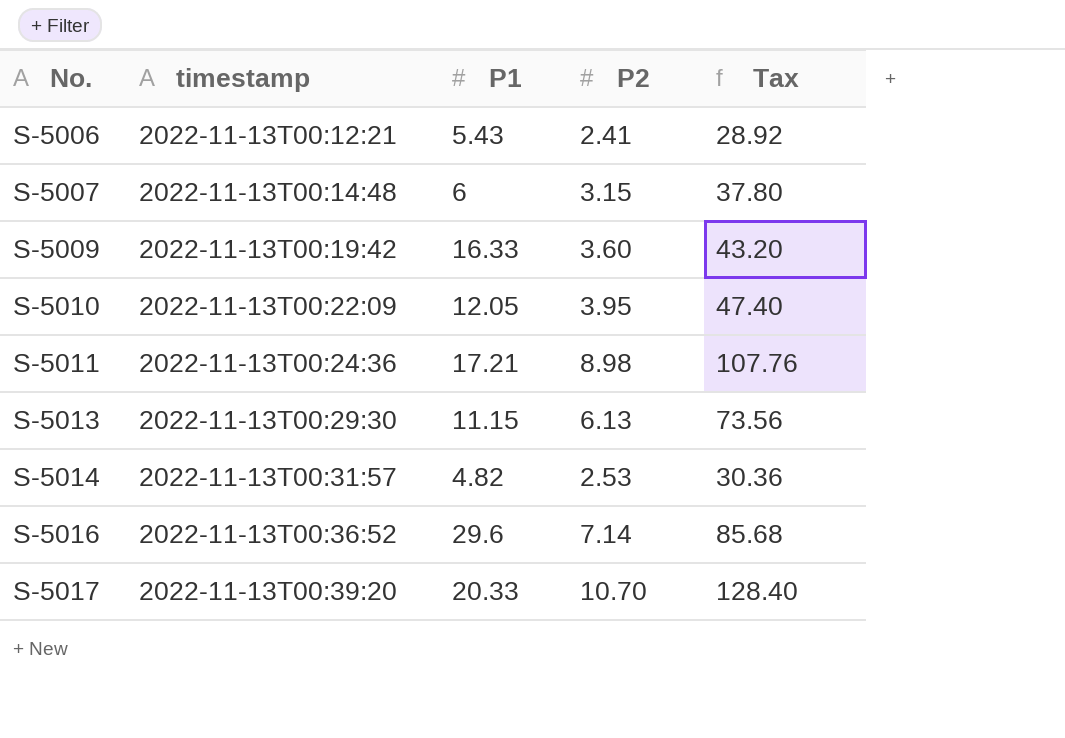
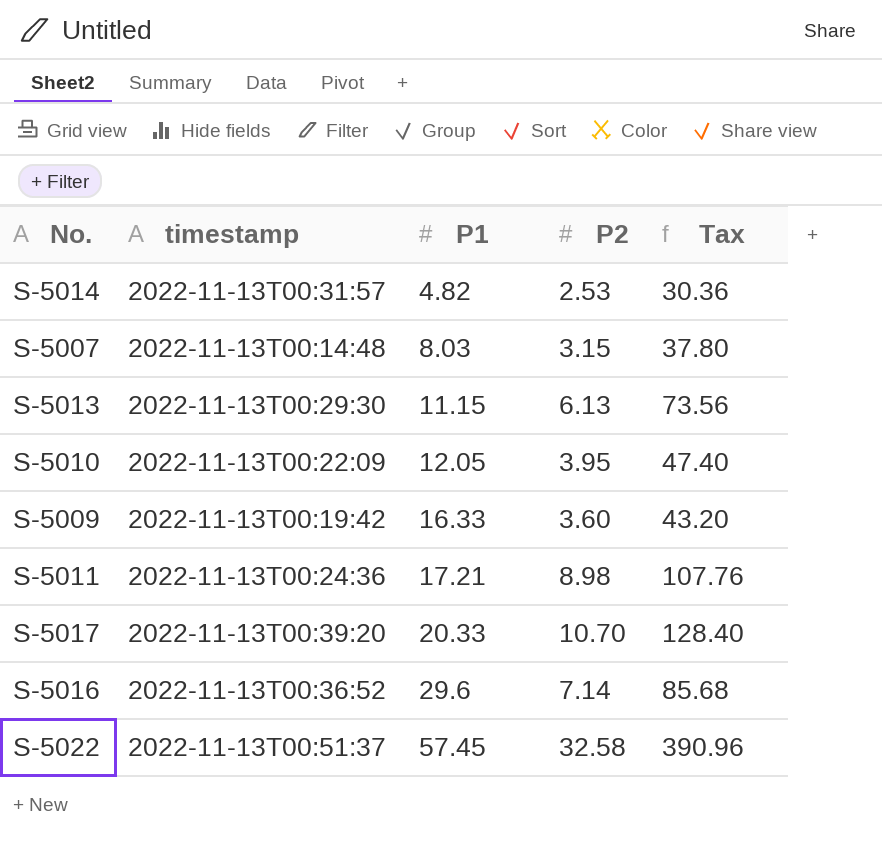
row order: No. ascending -> P1 ascending
row S-5006: 2022-11-13T00:12:21 | 5.43 | 2.41 | 28.92 -> none
S-5007 | P1: 6 -> 8.03
row S-5022: none -> 2022-11-13T00:51:37 | 57.45 | 32.58 | 390.96

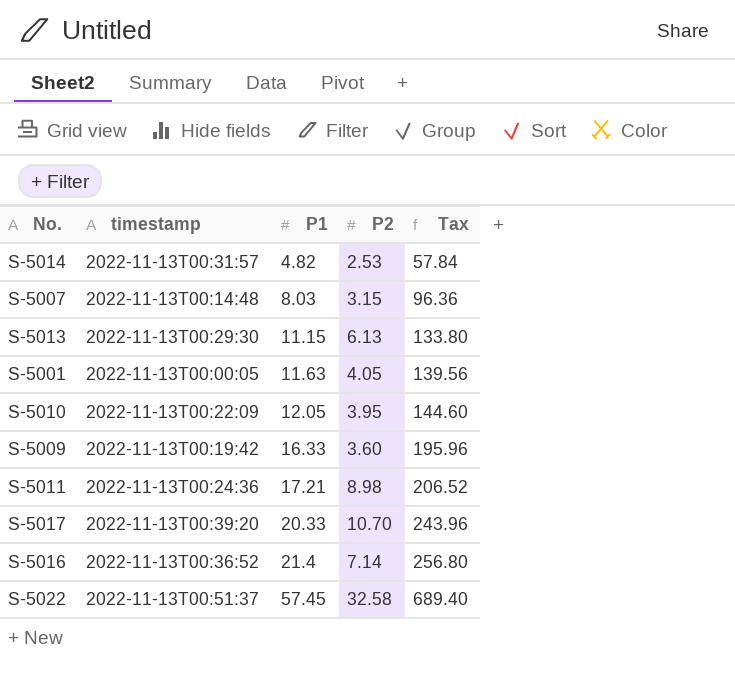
column Tax | formula: [P2] * 12 -> [P1] * 12
row S-5001: none -> 2022-11-13T00:00:05 | 11.63 | 4.05 | 139.56
S-5016 | P1: 29.6 -> 21.4

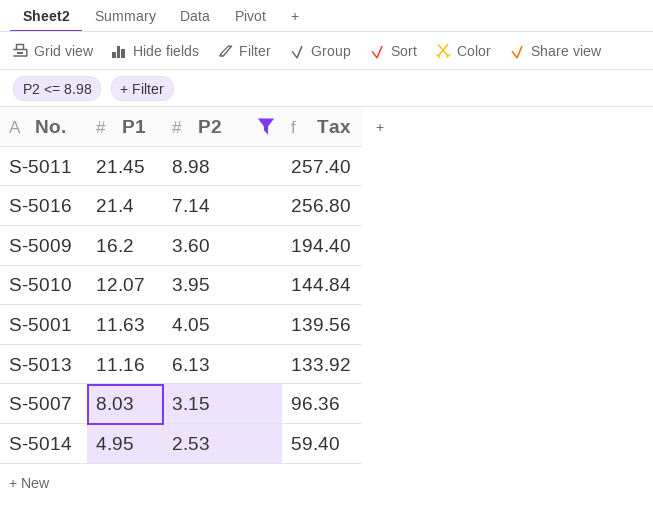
filter: none -> P2 <= 8.98
row order: P1 ascending -> P1 descending
column timestamp | position: 2 -> none
S-5011 | P1: 17.21 -> 21.45
S-5011 | Tax: 206.52 -> 257.40
S-5009 | P1: 16.33 -> 16.2
S-5009 | Tax: 195.96 -> 194.40
S-5010 | P1: 12.05 -> 12.07
S-5010 | Tax: 144.60 -> 144.84
S-5013 | P1: 11.15 -> 11.16
S-5013 | Tax: 133.80 -> 133.92
S-5014 | P1: 4.82 -> 4.95
S-5014 | Tax: 57.84 -> 59.40

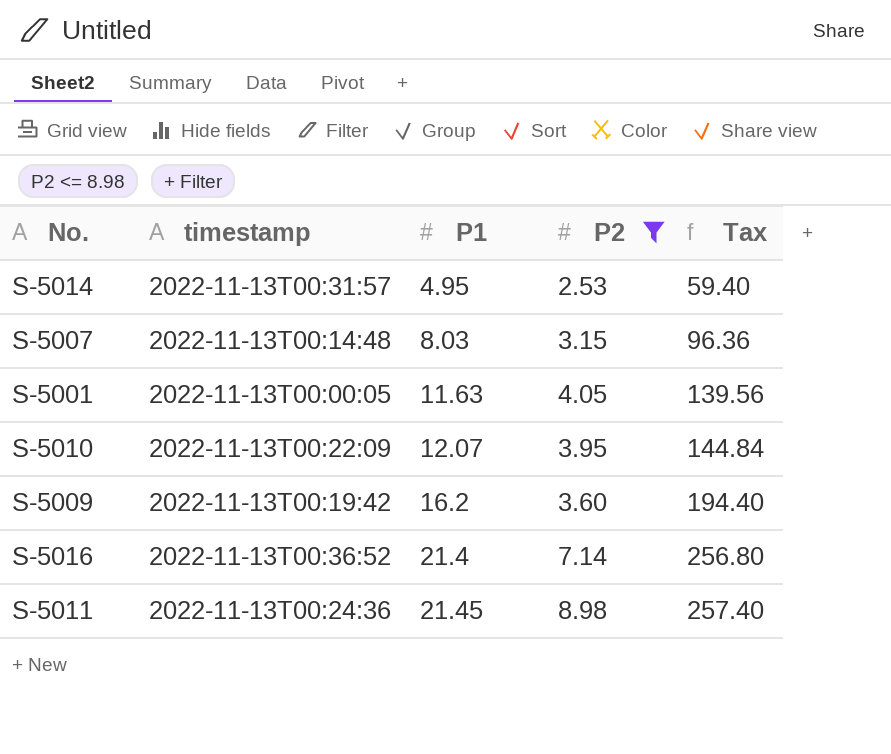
row order: P1 descending -> P1 ascending
column timestamp | position: none -> 2
row S-5013: 11.16 | 6.13 | 133.92 -> none

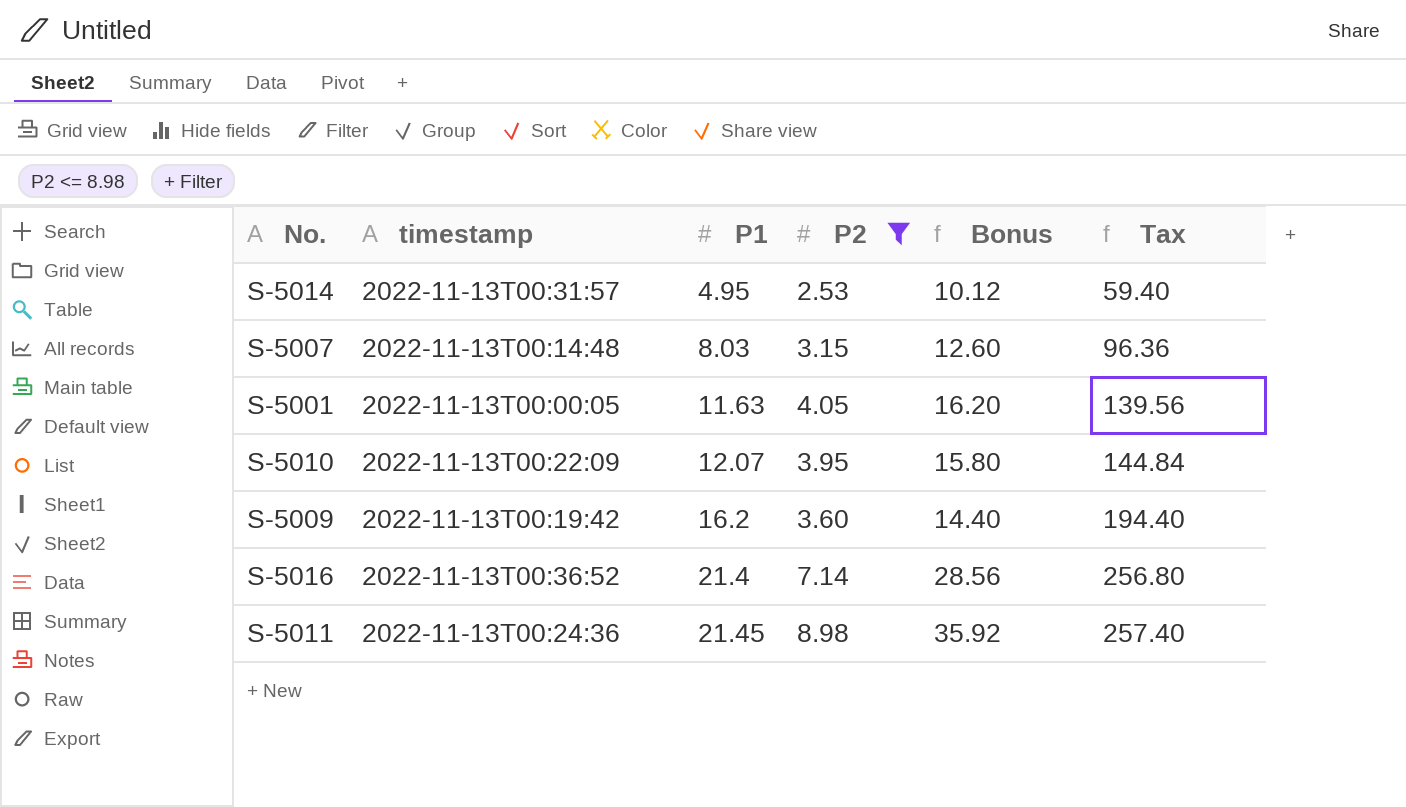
column Bonus | formula: none -> [P2] * 4

